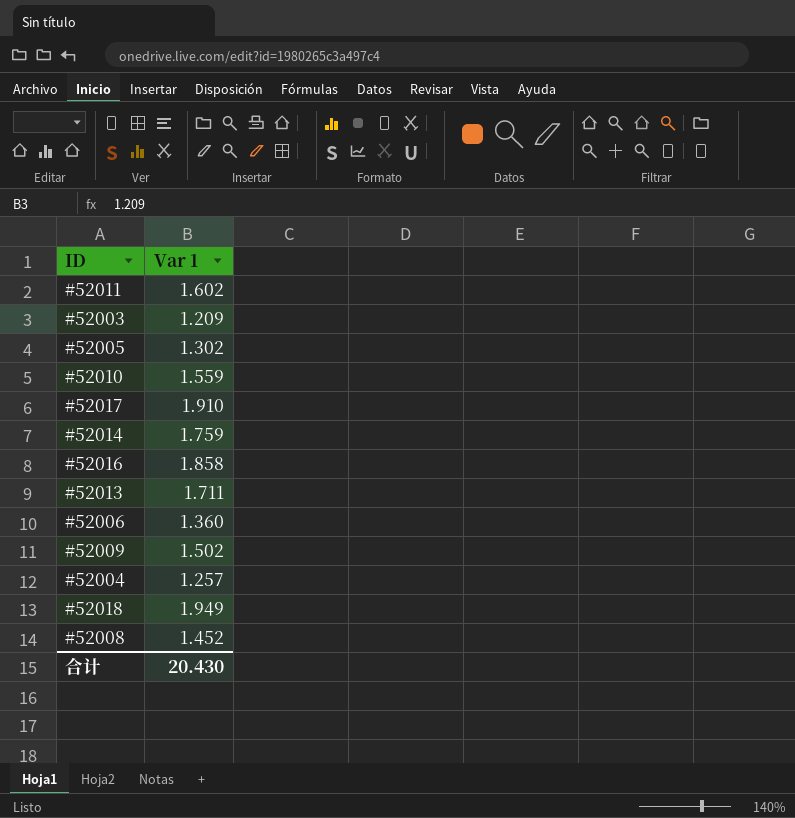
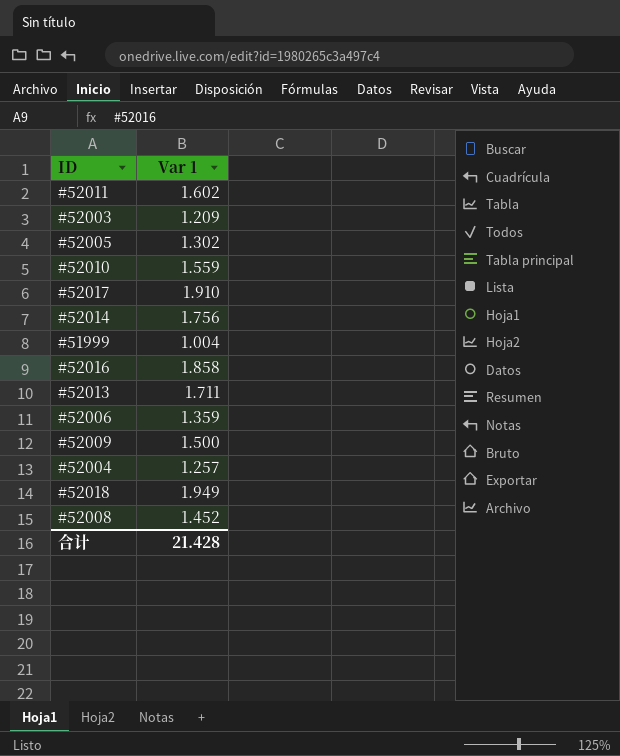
#52014 | Var 1: 1.759 -> 1.756
row #51999: none -> 1.004
#52006 | Var 1: 1.360 -> 1.359
#52009 | Var 1: 1.502 -> 1.500
合计 | Var 1: 20.430 -> 21.428

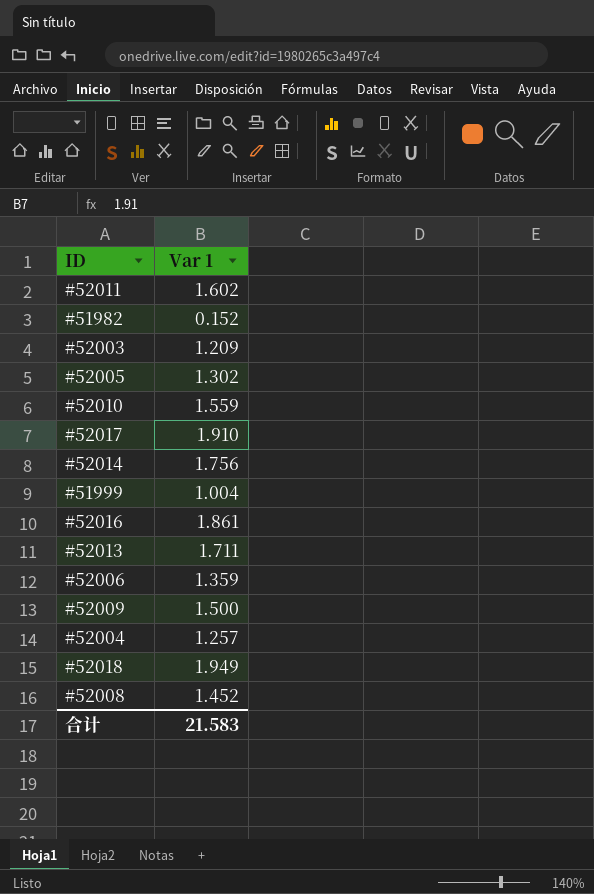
row #51982: none -> 0.152
#52016 | Var 1: 1.858 -> 1.861
合计 | Var 1: 21.428 -> 21.583

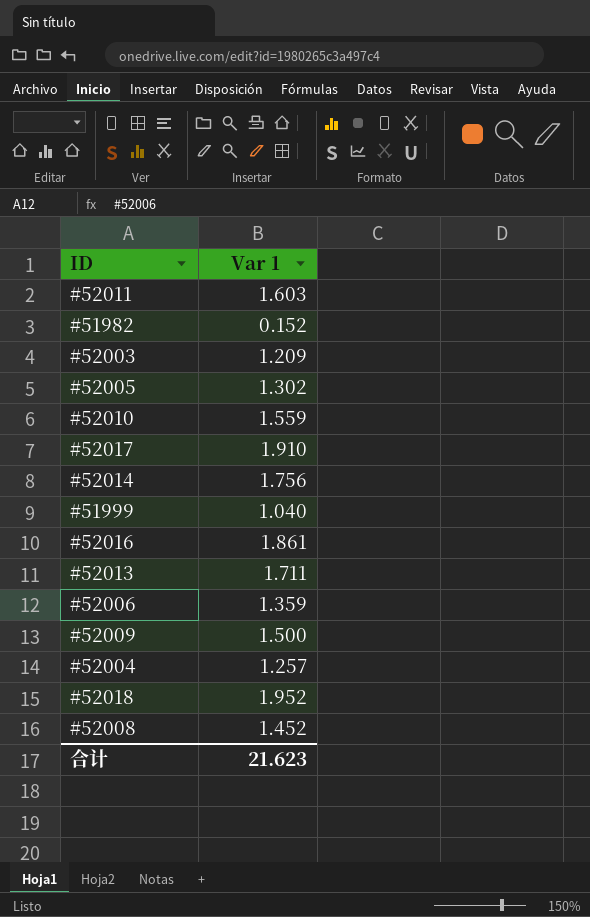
#52011 | Var 1: 1.602 -> 1.603
#51999 | Var 1: 1.004 -> 1.040
#52018 | Var 1: 1.949 -> 1.952
合计 | Var 1: 21.583 -> 21.623

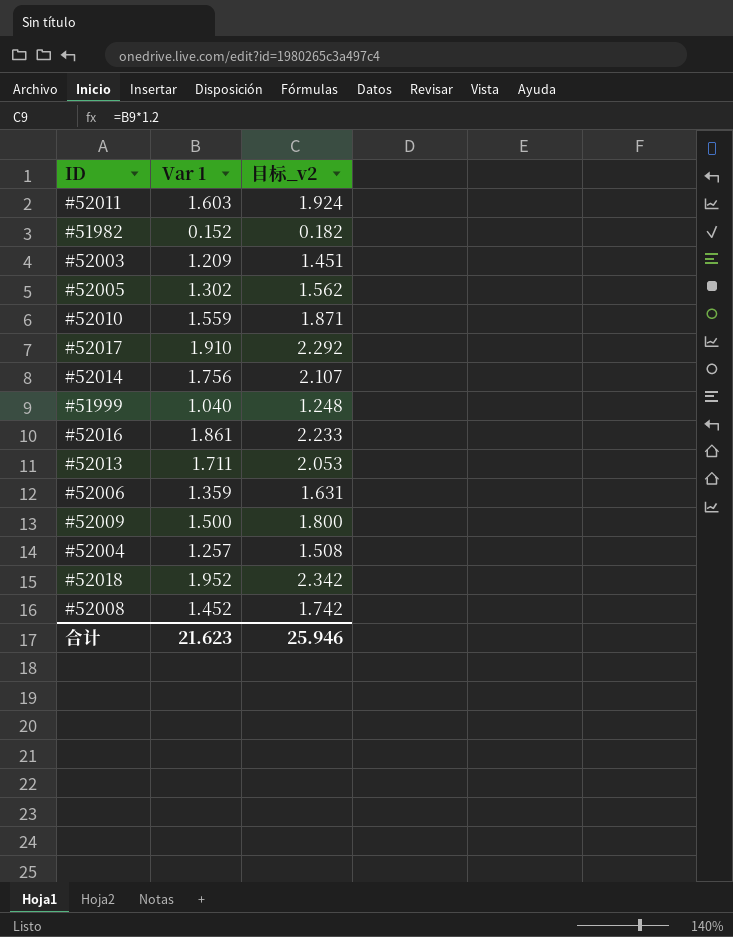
column 目标_v2 | formula: none -> [Var 1] * 1.2

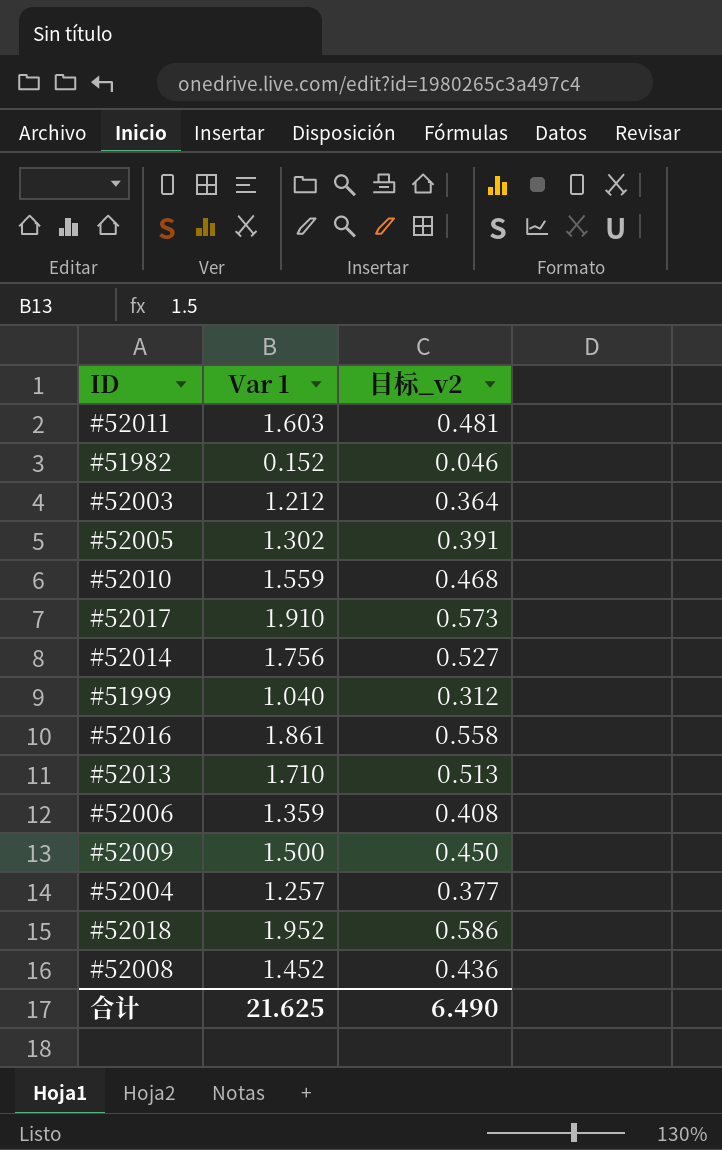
column 目标_v2 | formula: [Var 1] * 1.2 -> [Var 1] * 0.3
#52003 | Var 1: 1.209 -> 1.212
#52013 | Var 1: 1.711 -> 1.710
合计 | Var 1: 21.623 -> 21.625
合计 | 目标_v2: 25.946 -> 6.490

